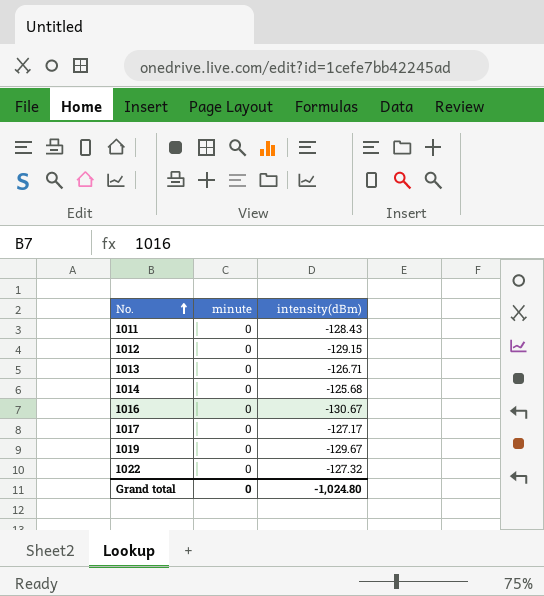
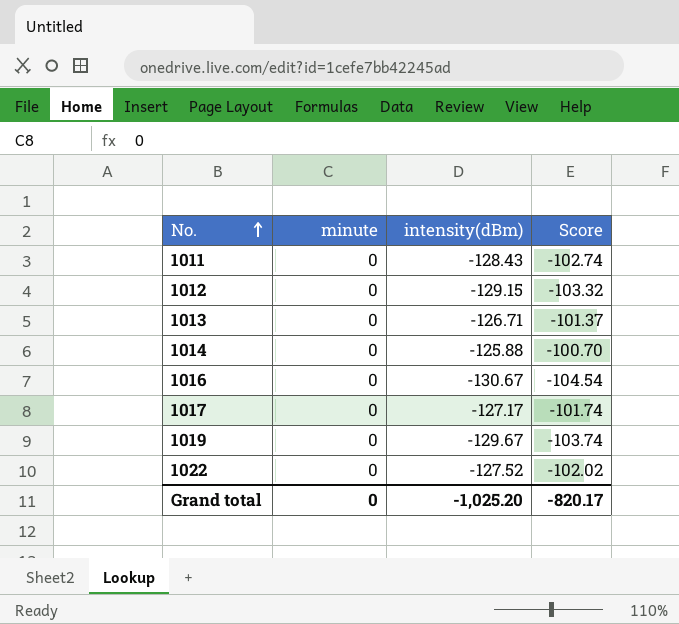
column Score | formula: none -> [intensity(dBm)] * 0.8
1014 | intensity(dBm): -125.68 -> -125.88
1022 | intensity(dBm): -127.32 -> -127.52
Grand total | intensity(dBm): -1,024.80 -> -1,025.20

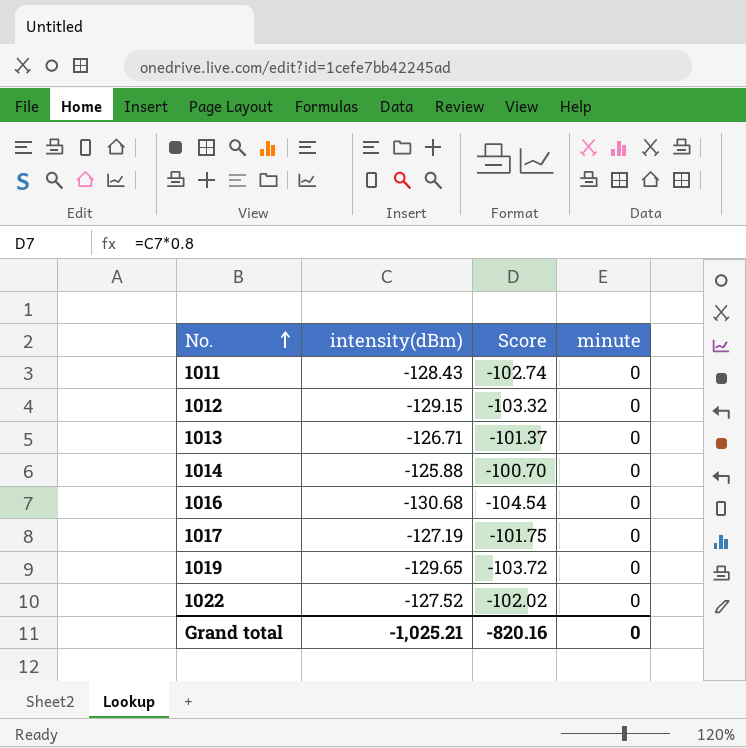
column minute | position: 2 -> 4
1016 | intensity(dBm): -130.67 -> -130.68
1017 | intensity(dBm): -127.17 -> -127.19
1017 | Score: -101.74 -> -101.75
1019 | intensity(dBm): -129.67 -> -129.65
1019 | Score: -103.74 -> -103.72
Grand total | intensity(dBm): -1,025.20 -> -1,025.21
Grand total | Score: -820.17 -> -820.16

